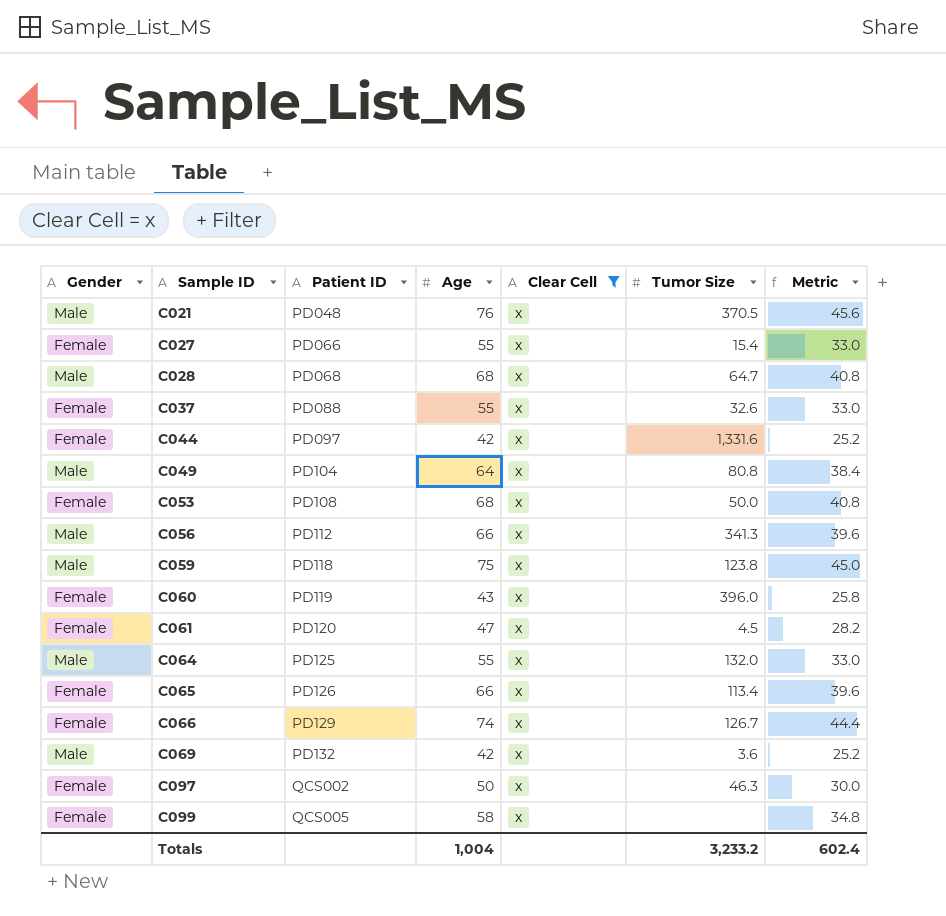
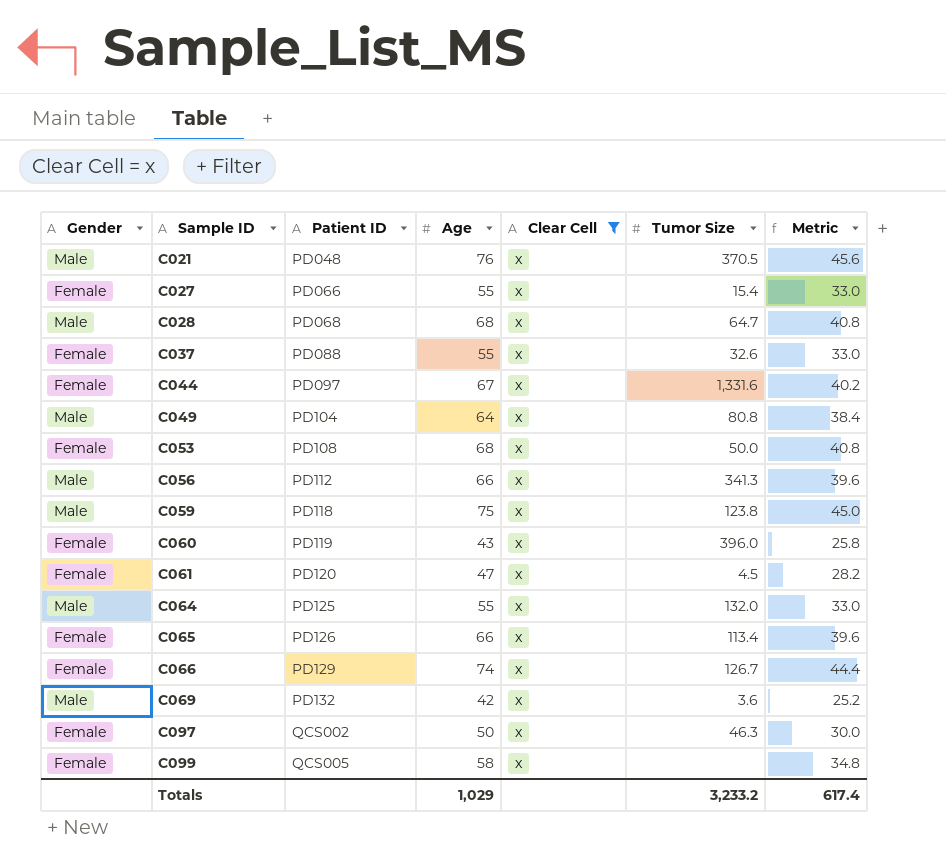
C044 | Age: 42 -> 67
C044 | Metric: 25.2 -> 40.2
Totals | Age: 1,004 -> 1,029
Totals | Metric: 602.4 -> 617.4

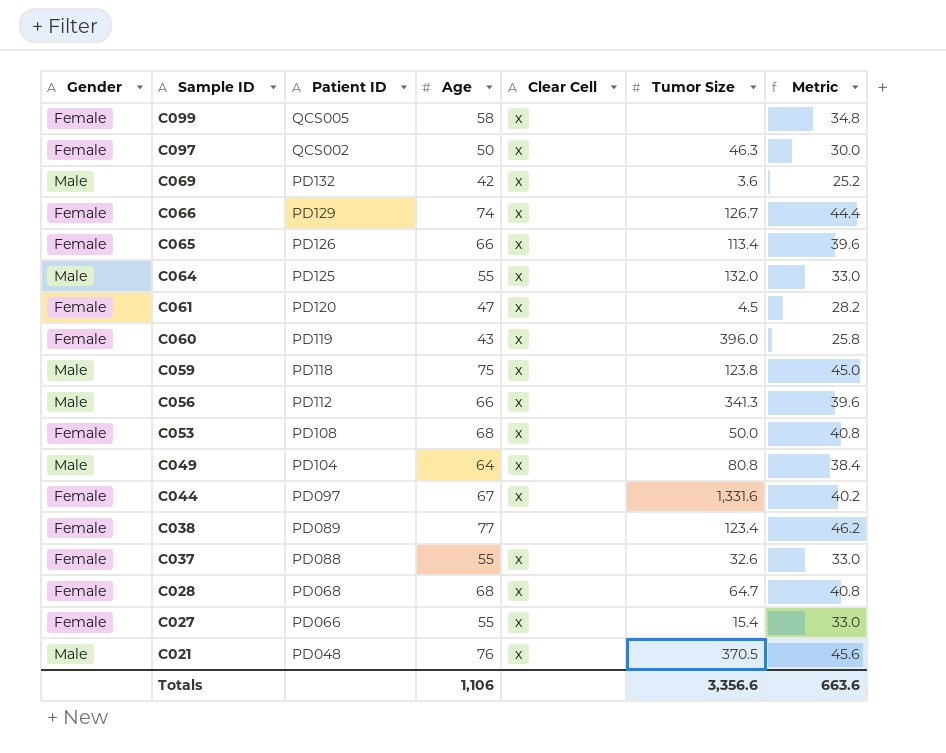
filter: Clear Cell = x -> none
row order: Sample ID ascending -> Sample ID descending
C028 | Gender: Male -> Female
Totals | Age: 1,029 -> 1,106
Totals | Tumor Size: 3,233.2 -> 3,356.6
Totals | Metric: 617.4 -> 663.6

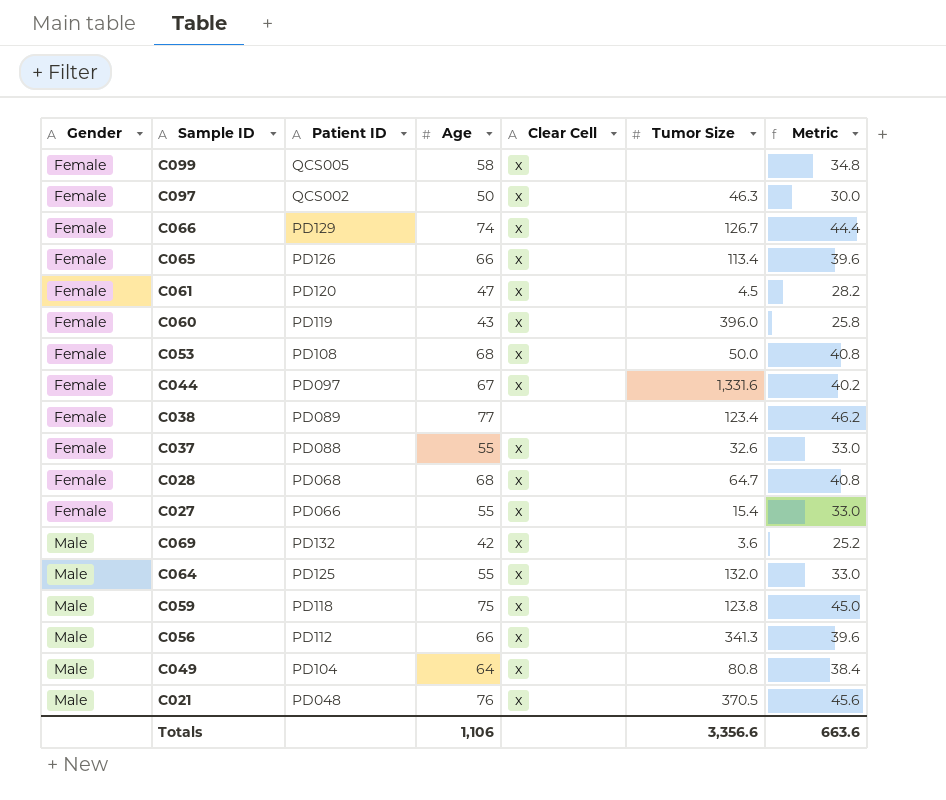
row order: Sample ID descending -> Gender ascending

